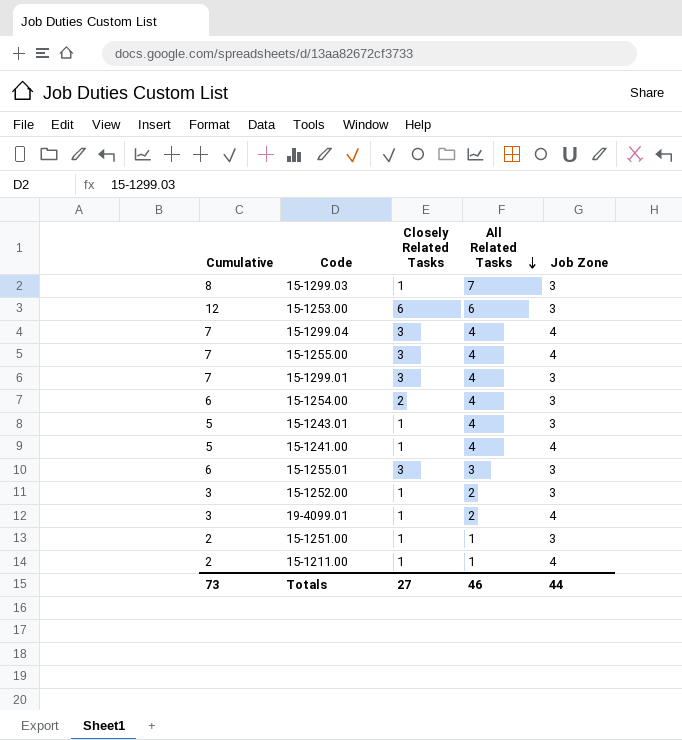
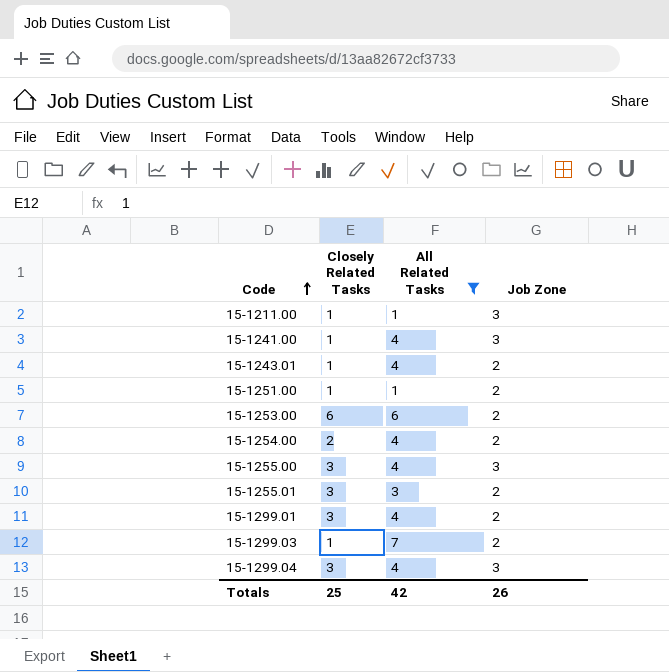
filter: none -> All Related Tasks != 2
row order: All Related Tasks descending -> Code ascending
column Cumulative | formula: [Closely Related Tasks] + [All Related Tasks] -> none
15-1211.00 | Job Zone: 4 -> 3
15-1241.00 | Job Zone: 4 -> 3
15-1243.01 | Job Zone: 3 -> 2
15-1251.00 | Job Zone: 3 -> 2
15-1253.00 | Job Zone: 3 -> 2
15-1254.00 | Job Zone: 3 -> 2
15-1255.00 | Job Zone: 4 -> 3
15-1255.01 | Job Zone: 3 -> 2
15-1299.01 | Job Zone: 3 -> 2
15-1299.03 | Job Zone: 3 -> 2
15-1299.04 | Job Zone: 4 -> 3
Totals | Closely Related Tasks: 27 -> 25
Totals | All Related Tasks: 46 -> 42
Totals | Job Zone: 44 -> 26

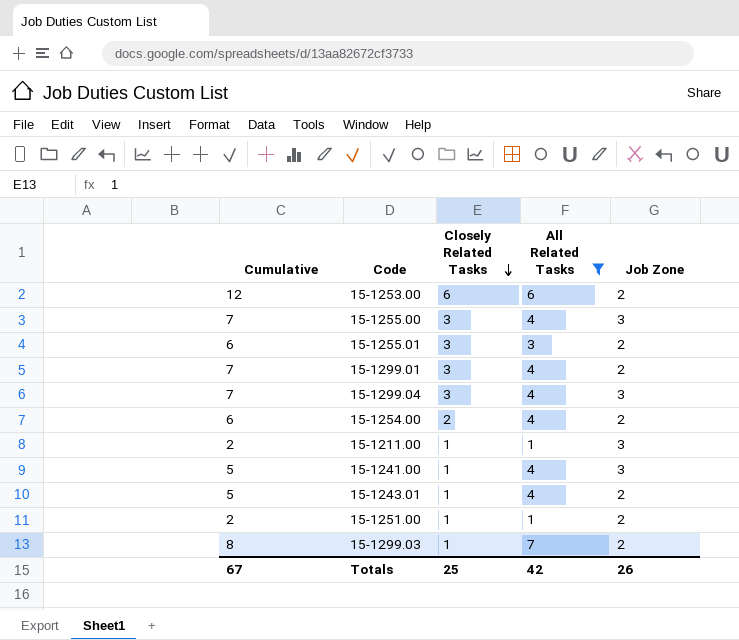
row order: Code ascending -> Closely Related Tasks descending
column Cumulative | formula: none -> [Closely Related Tasks] + [All Related Tasks]

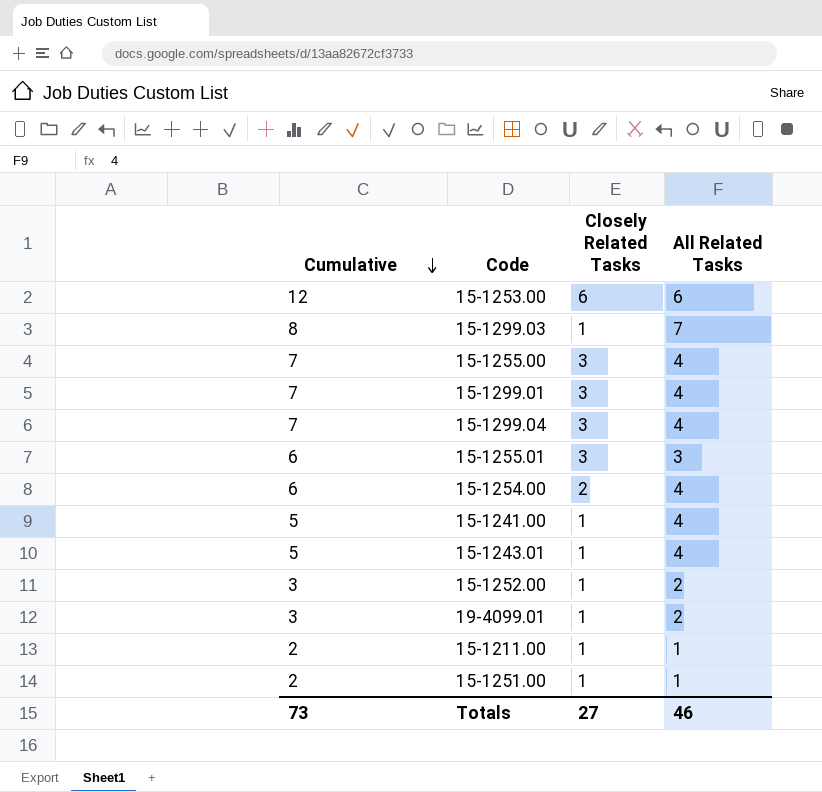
filter: All Related Tasks != 2 -> none
row order: Closely Related Tasks descending -> Cumulative descending
column Job Zone | position: 5 -> none
Totals | Cumulative: 67 -> 73
Totals | Closely Related Tasks: 25 -> 27
Totals | All Related Tasks: 42 -> 46

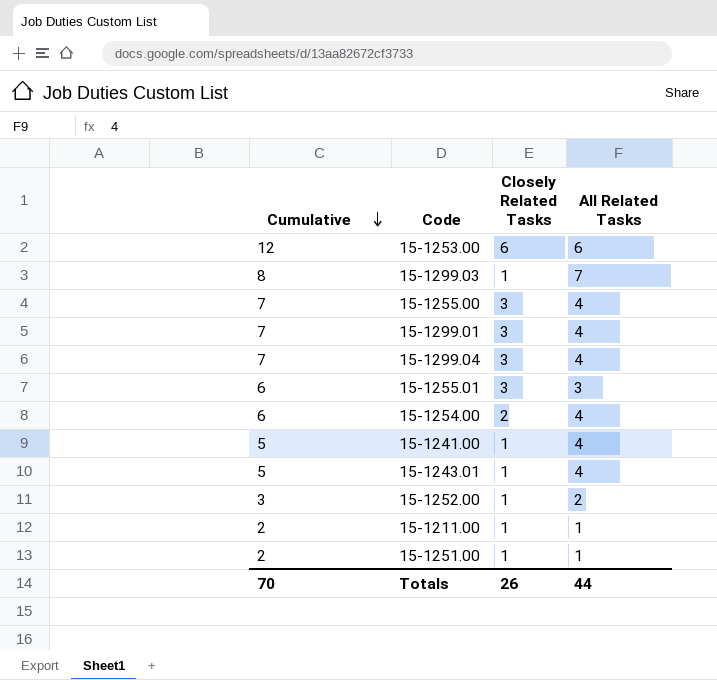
row 19-4099.01: 3 | 1 | 2 -> none
Totals | Cumulative: 73 -> 70
Totals | Closely Related Tasks: 27 -> 26
Totals | All Related Tasks: 46 -> 44

